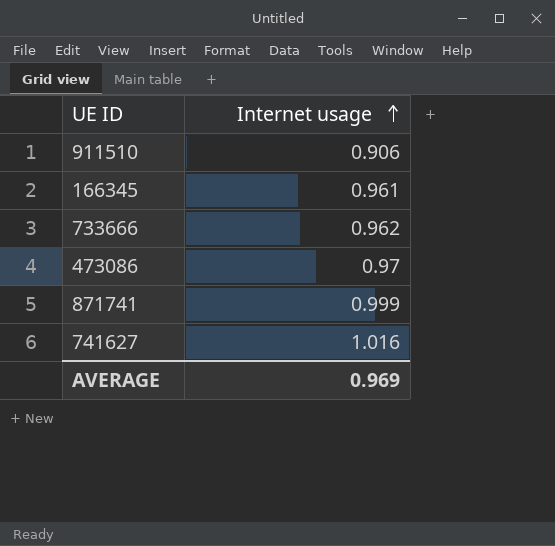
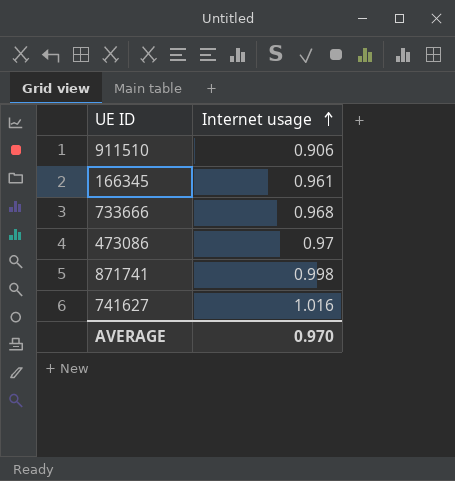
733666 | Internet usage: 0.962 -> 0.968
871741 | Internet usage: 0.999 -> 0.998
AVERAGE | Internet usage: 0.969 -> 0.970

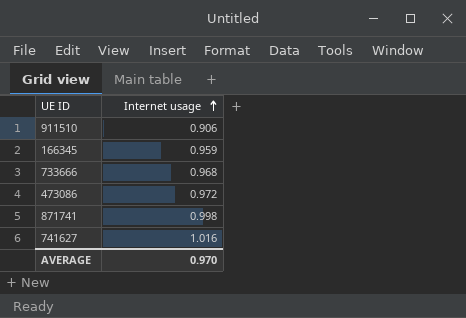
166345 | Internet usage: 0.961 -> 0.959
473086 | Internet usage: 0.97 -> 0.972

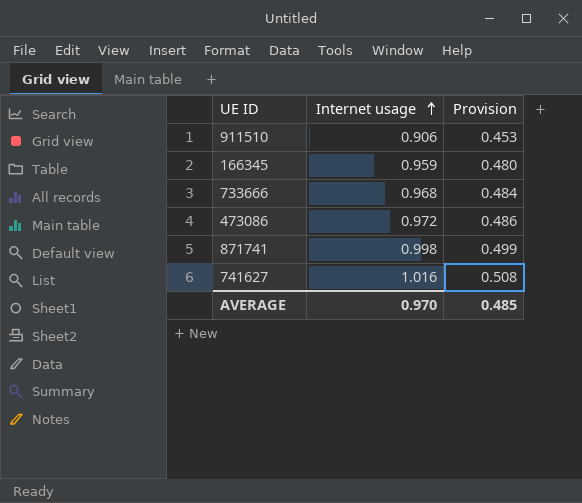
column Provision | formula: none -> [Internet usage] * 0.5

